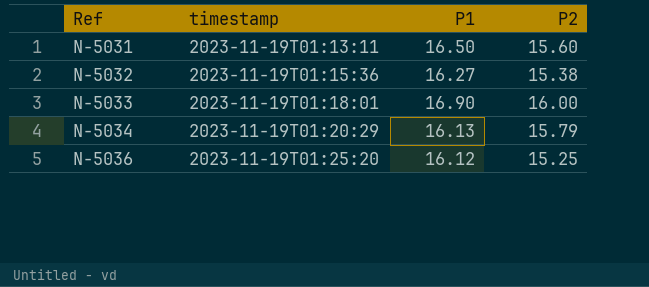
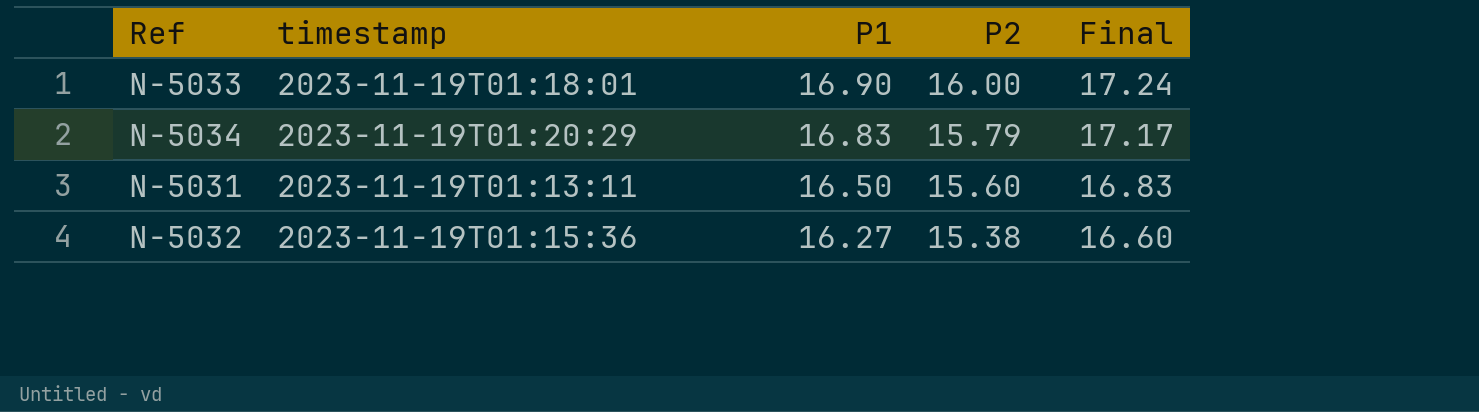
row order: Ref ascending -> P1 descending
column Final | formula: none -> [P1] * 1.02
row N-5036: 2023-11-19T01:25:20 | 16.12 | 15.25 -> none
N-5034 | P1: 16.13 -> 16.83

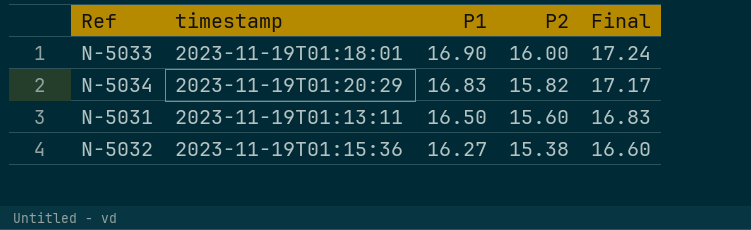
N-5034 | P2: 15.79 -> 15.82

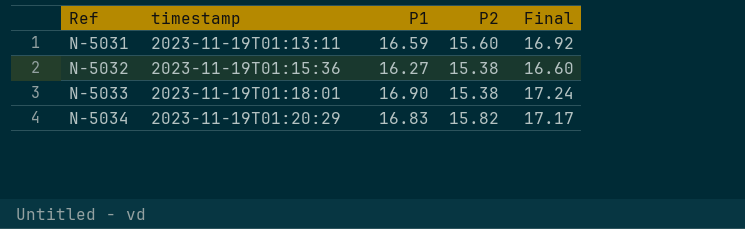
row order: P1 descending -> Ref ascending
N-5031 | P1: 16.50 -> 16.59
N-5031 | Final: 16.83 -> 16.92
N-5033 | P2: 16.00 -> 15.38

